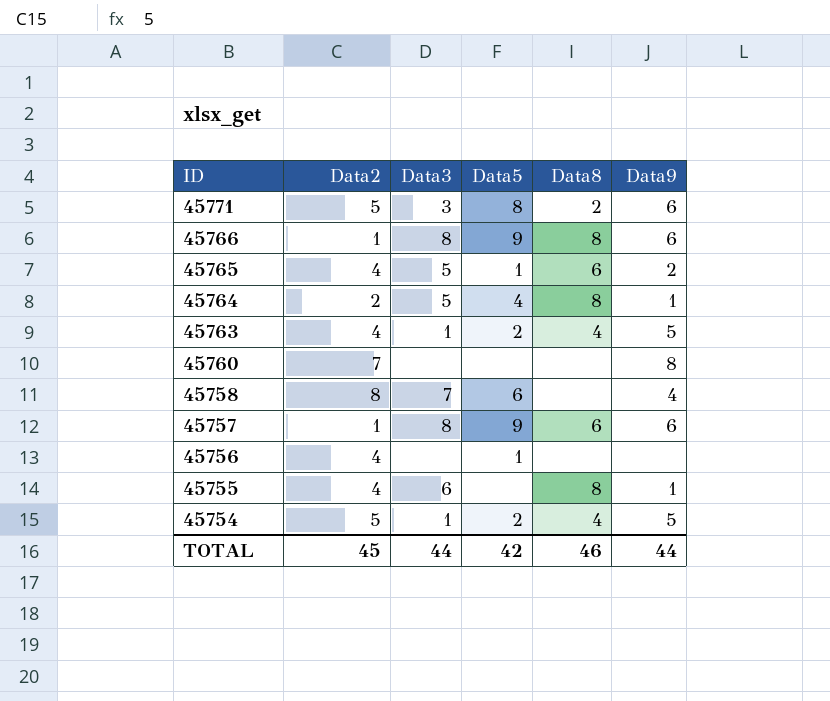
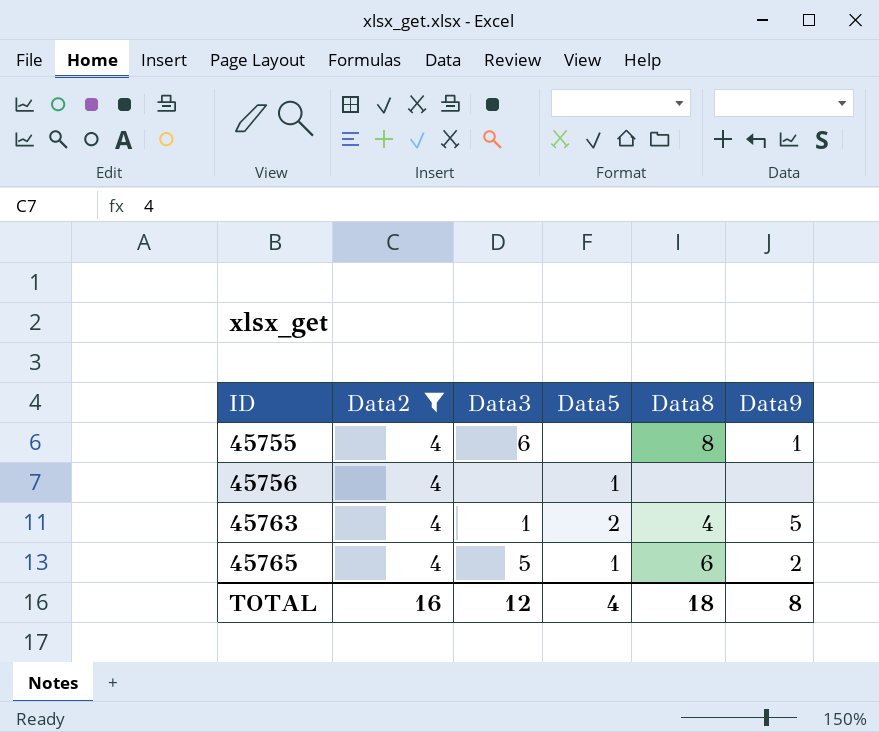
filter: none -> Data2 = 4
row order: ID descending -> ID ascending
TOTAL | Data2: 45 -> 16
TOTAL | Data3: 44 -> 12
TOTAL | Data5: 42 -> 4
TOTAL | Data8: 46 -> 18
TOTAL | Data9: 44 -> 8

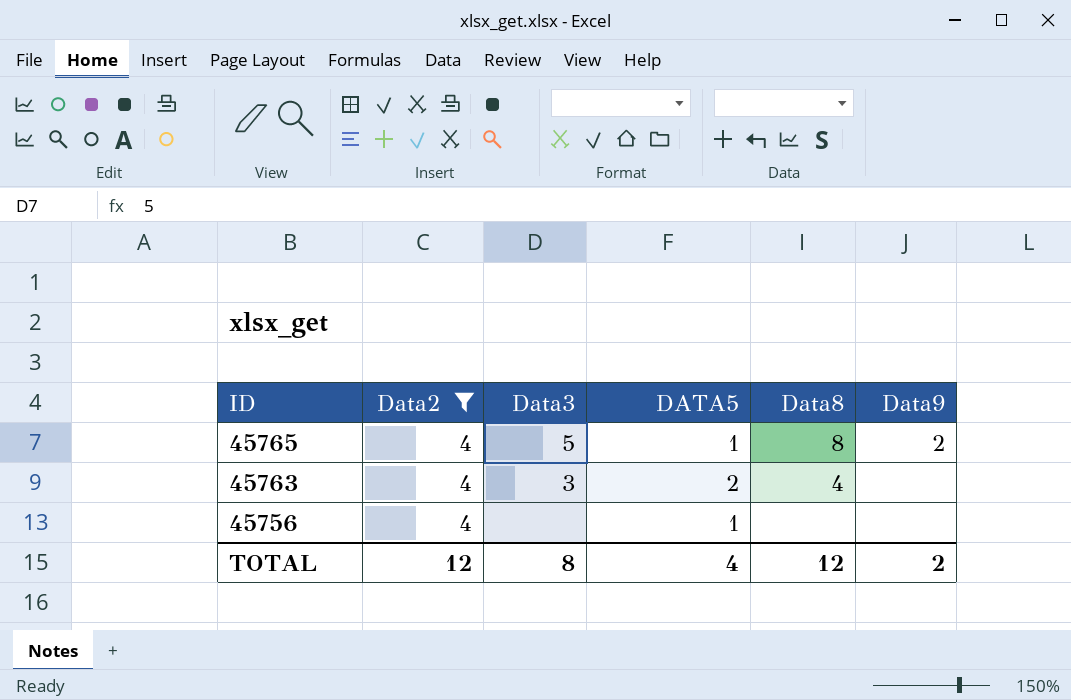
row order: ID ascending -> ID descending
column name: Data5 -> DATA5
row 45755: 4 | 6 | none | 8 | 1 -> none
45765 | Data8: 6 -> 8
45763 | Data3: 1 -> 3
45763 | Data9: 5 -> none
TOTAL | Data2: 16 -> 12
TOTAL | Data3: 12 -> 8
TOTAL | Data8: 18 -> 12
TOTAL | Data9: 8 -> 2

